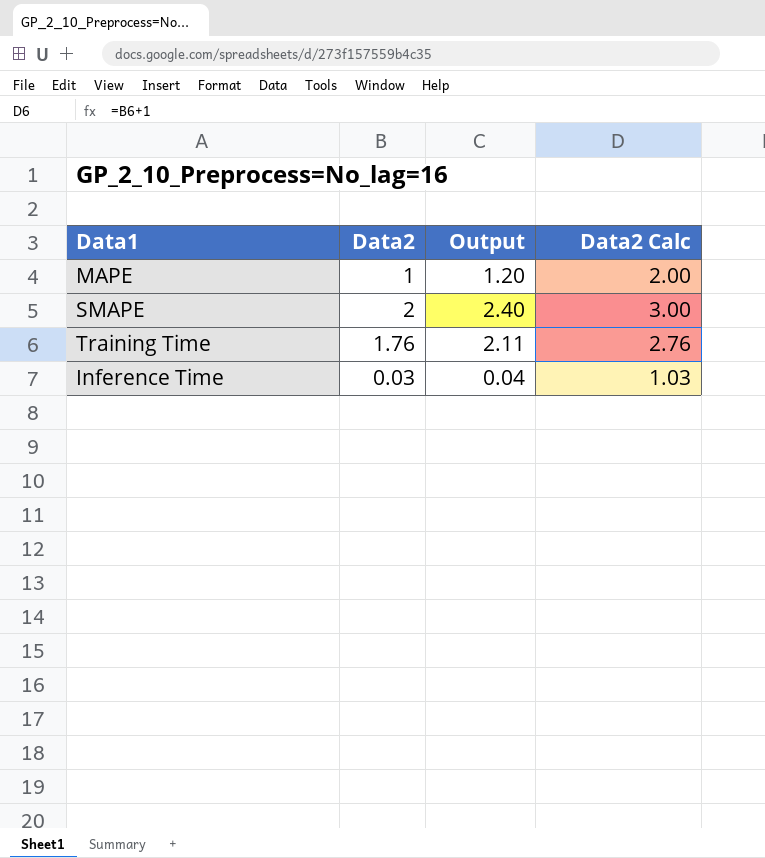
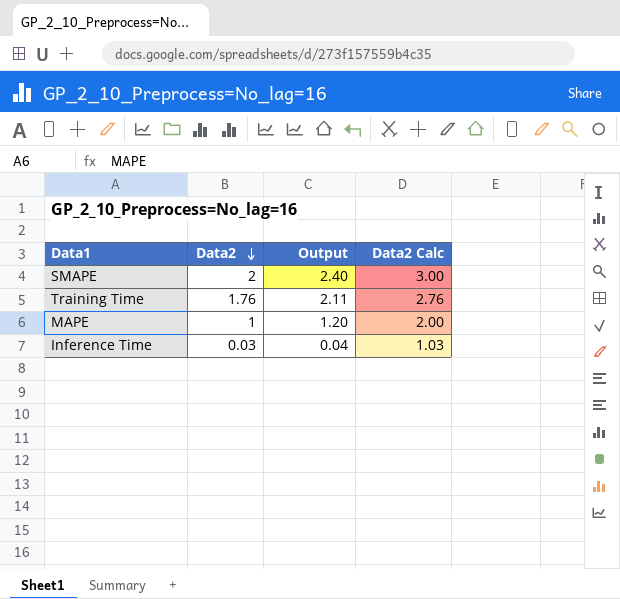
row order: none -> Data2 descending

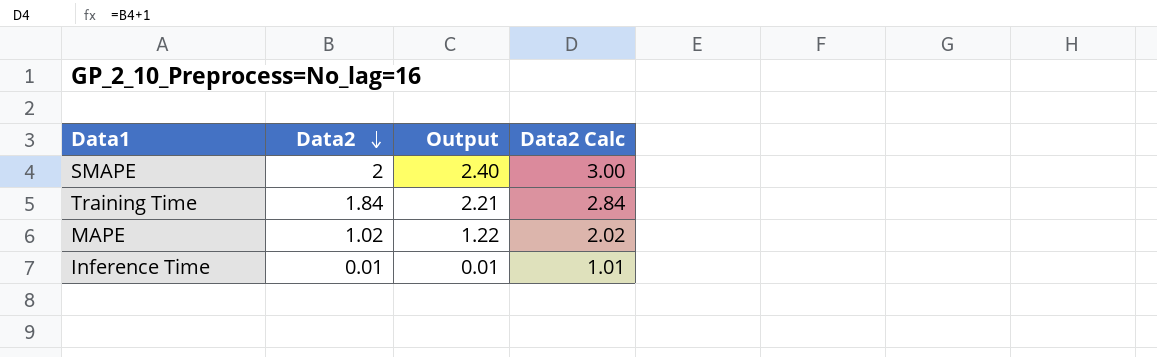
Training Time | Data2: 1.76 -> 1.84
Training Time | Output: 2.11 -> 2.21
Training Time | Data2 Calc: 2.76 -> 2.84
MAPE | Data2: 1 -> 1.02
MAPE | Output: 1.20 -> 1.22
MAPE | Data2 Calc: 2.00 -> 2.02
Inference Time | Data2: 0.03 -> 0.01
Inference Time | Output: 0.04 -> 0.01
Inference Time | Data2 Calc: 1.03 -> 1.01

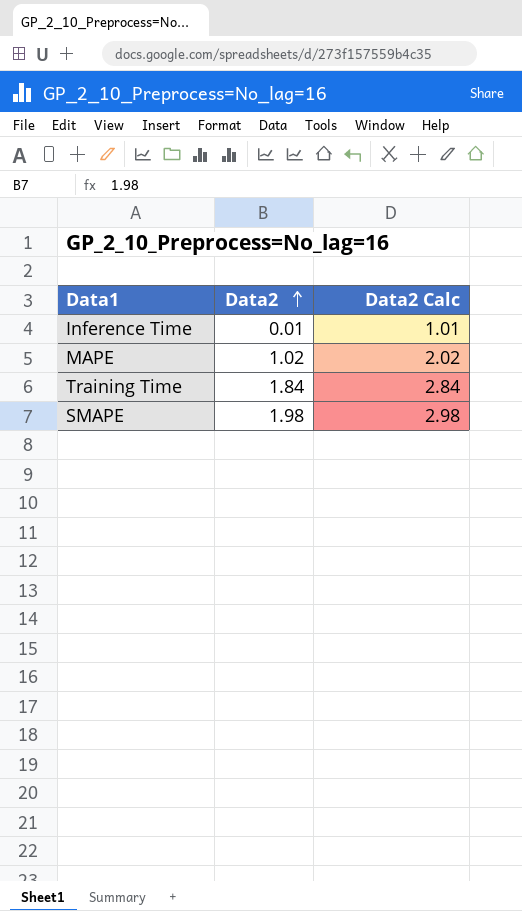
row order: Data2 descending -> Data2 ascending
column Output | formula: [Data2] * 1.2 -> none
SMAPE | Data2: 2 -> 1.98
SMAPE | Data2 Calc: 3.00 -> 2.98

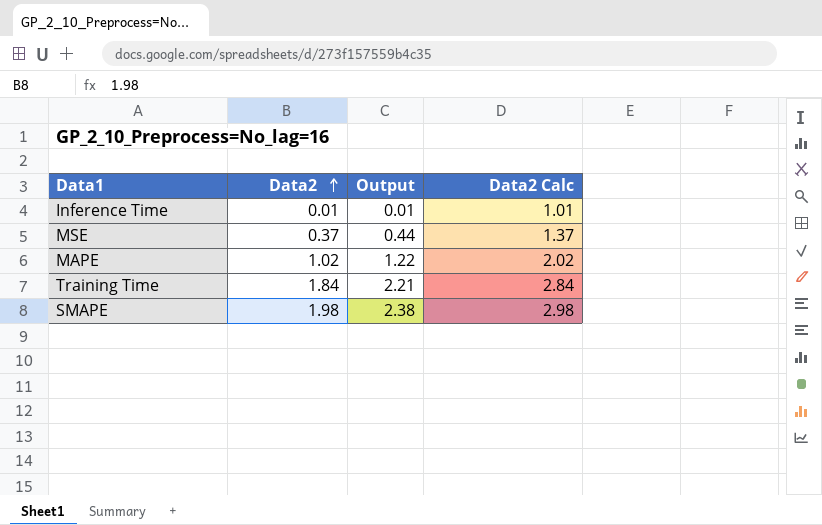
column Output | formula: none -> [Data2] * 1.2
row MSE: none -> 0.37 | 0.44 | 1.37

